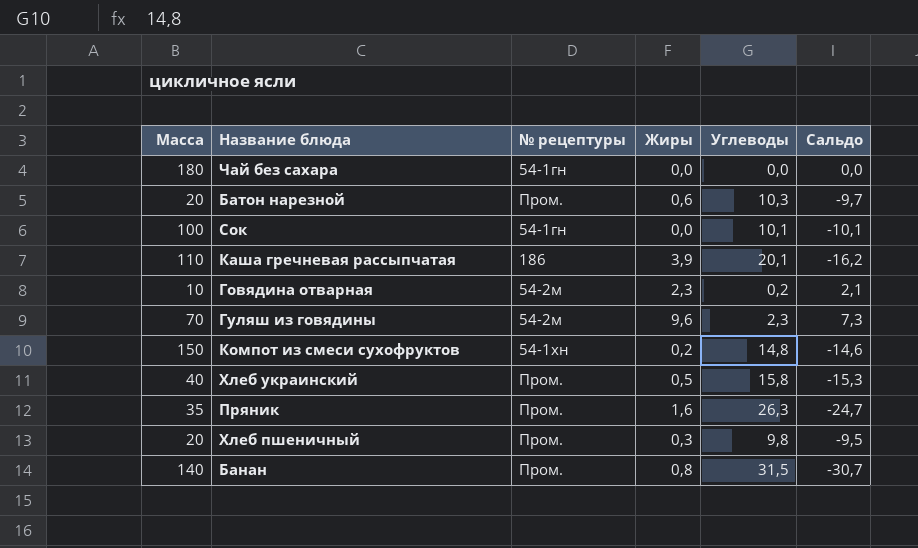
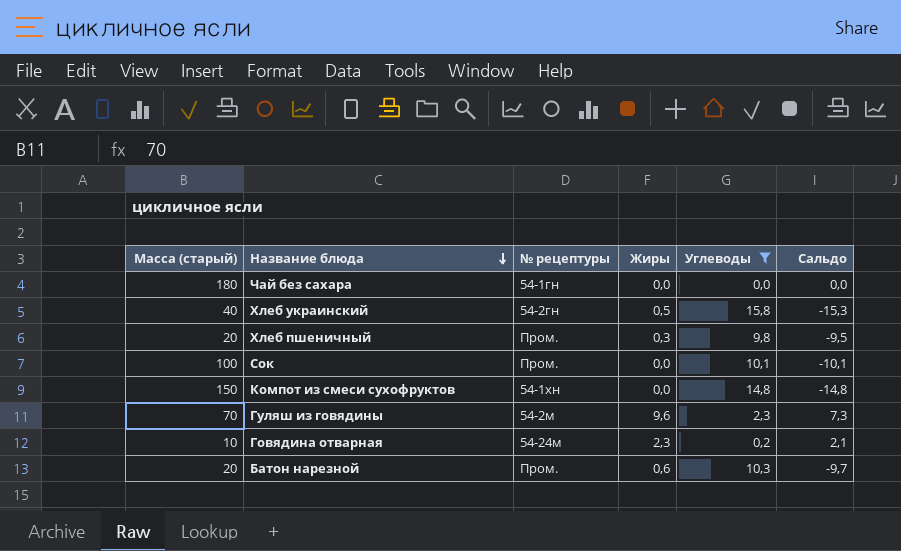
filter: none -> Углеводы <= 15,8
row order: none -> Название блюда descending
column name: Масса -> Масса (старый)
Хлеб украинский | № рецептуры: Пром. -> 54-2гн
Сок | № рецептуры: 54-1гн -> Пром.
Компот из смеси сухофруктов | Жиры: 0,2 -> 0,0
Компот из смеси сухофруктов | Сальдо: -14,6 -> -14,8
Говядина отварная | № рецептуры: 54-2м -> 54-24м

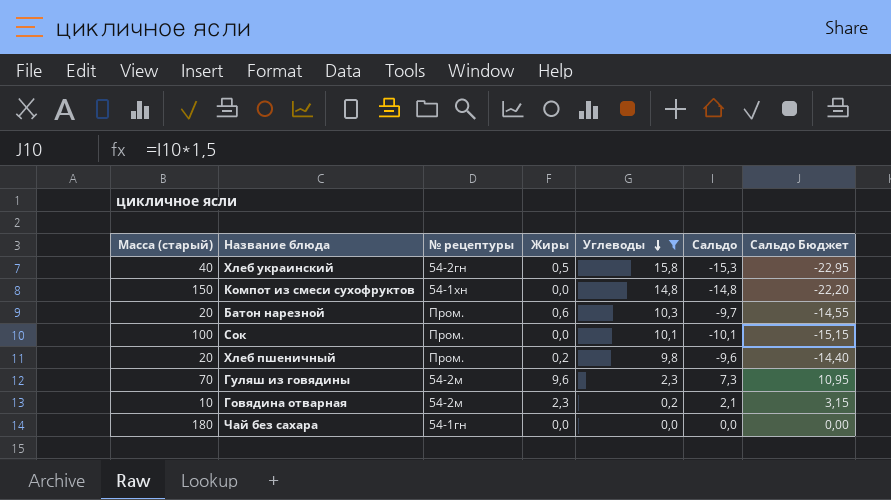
row order: Название блюда descending -> Углеводы descending
column Сальдо Бюджет | formula: none -> [Сальдо] * 1,5
Хлеб пшеничный | Жиры: 0,3 -> 0,2
Хлеб пшеничный | Сальдо: -9,5 -> -9,6
Говядина отварная | № рецептуры: 54-24м -> 54-2м

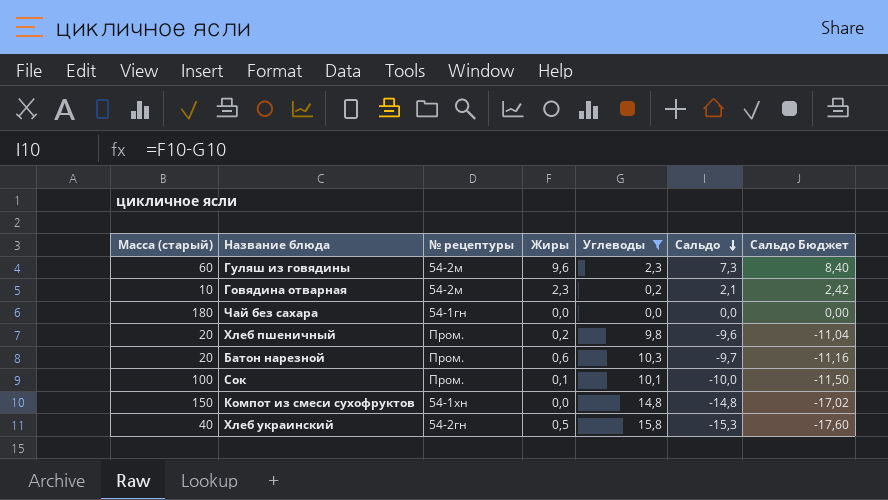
row order: Углеводы descending -> Сальдо descending
column Сальдо Бюджет | formula: [Сальдо] * 1,5 -> [Сальдо] * 1,15
Гуляш из говядины | Масса (старый): 70 -> 60
Сок | Жиры: 0,0 -> 0,1
Сок | Сальдо: -10,1 -> -10,0

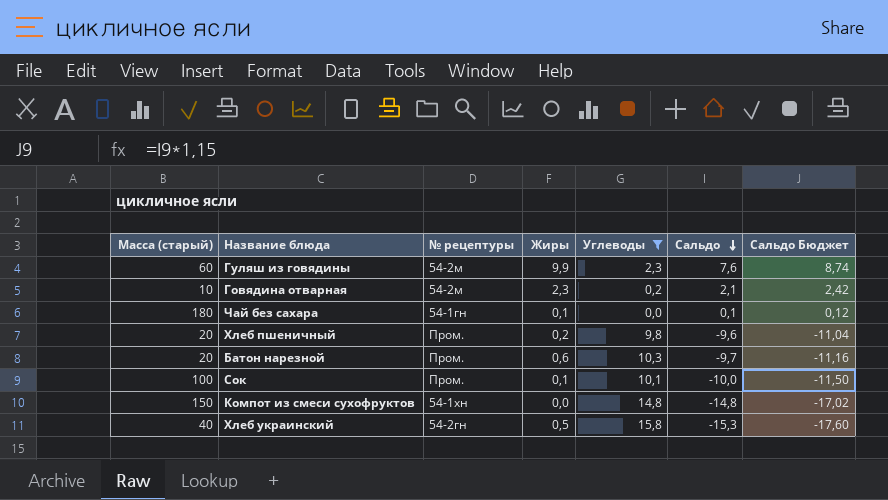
Гуляш из говядины | Жиры: 9,6 -> 9,9
Гуляш из говядины | Сальдо: 7,3 -> 7,6
Гуляш из говядины | Сальдо Бюджет: 8,40 -> 8,74
Чай без сахара | Жиры: 0,0 -> 0,1
Чай без сахара | Сальдо: 0,0 -> 0,1
Чай без сахара | Сальдо Бюджет: 0,00 -> 0,12

